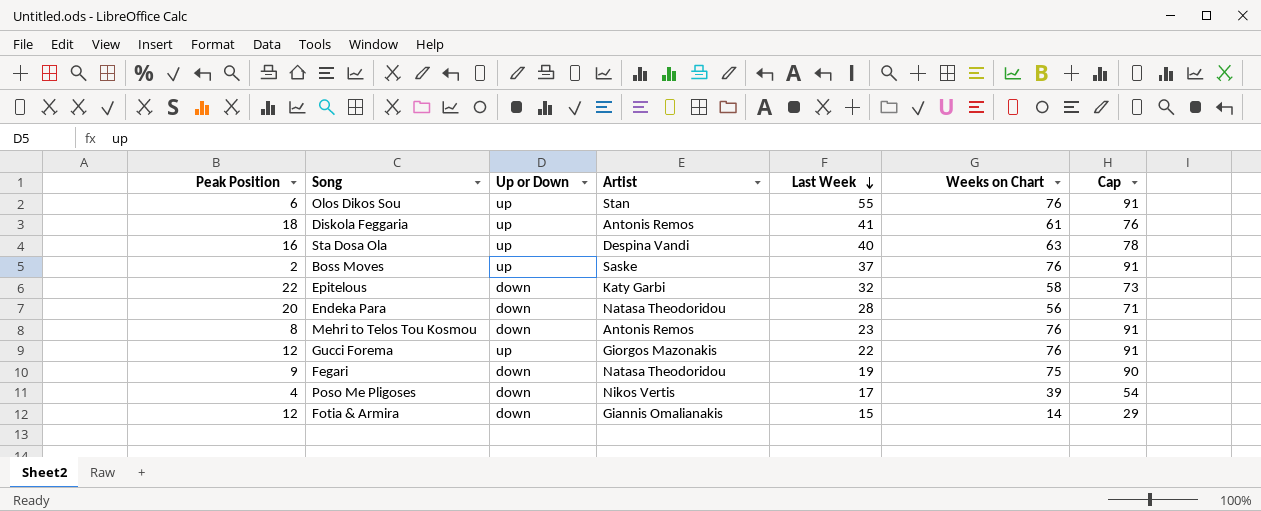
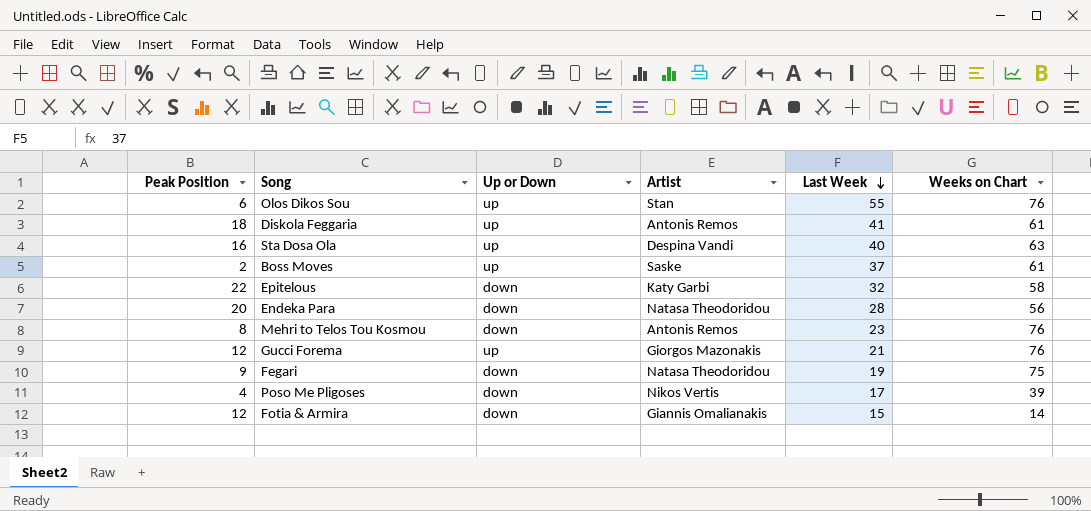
column Cap | formula: [Weeks on Chart] + 15 -> none
Boss Moves | Weeks on Chart: 76 -> 61
Gucci Forema | Last Week: 22 -> 21

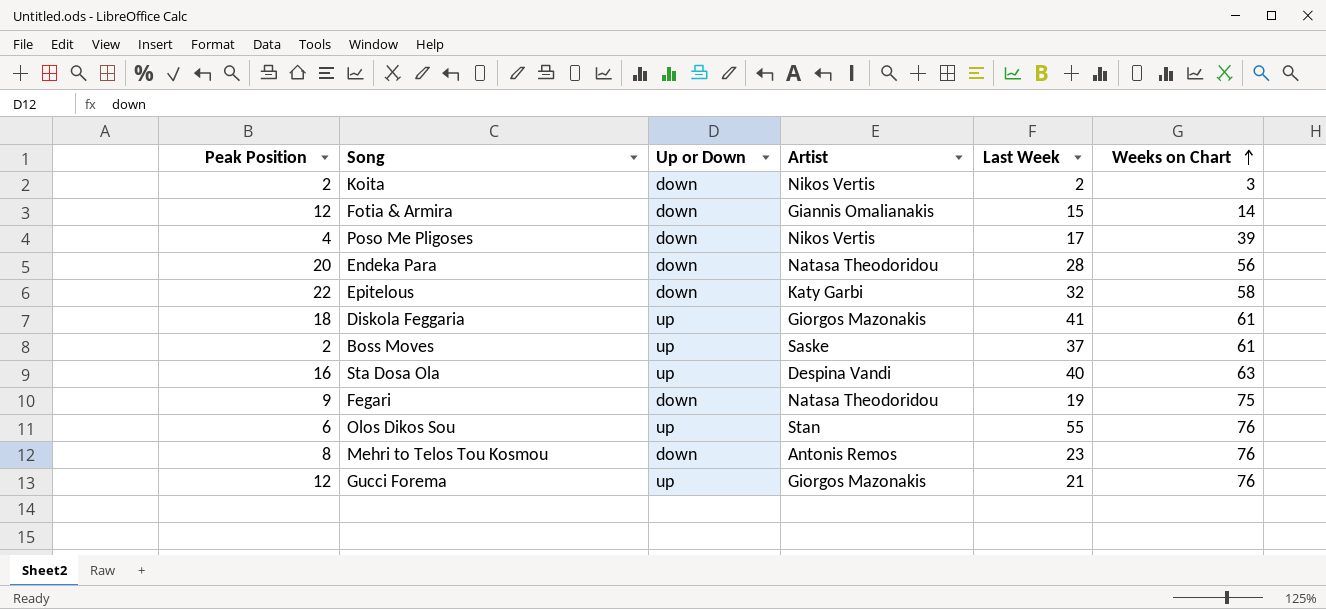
row order: Last Week descending -> Weeks on Chart ascending
row Koita: none -> 2 | down | Nikos Vertis | 2 | 3
Diskola Feggaria | Artist: Antonis Remos -> Giorgos Mazonakis

